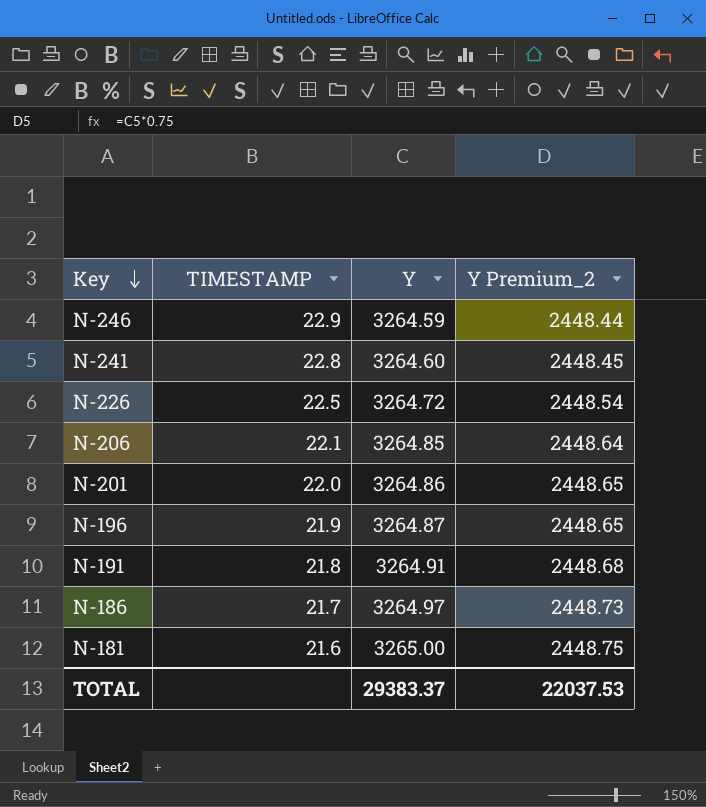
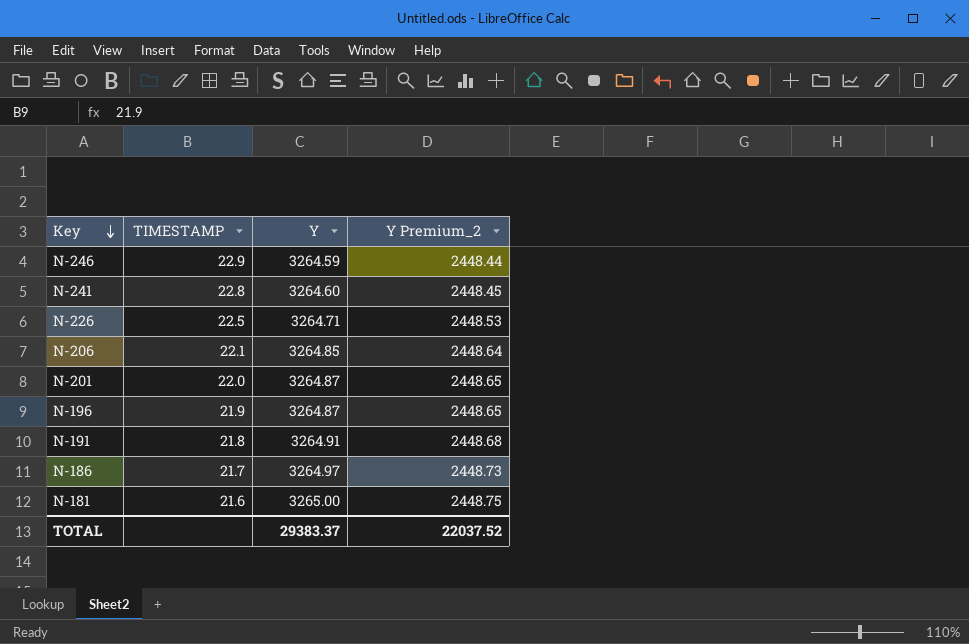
N-226 | Y: 3264.72 -> 3264.71
N-226 | Y Premium_2: 2448.54 -> 2448.53
N-201 | Y: 3264.86 -> 3264.87
TOTAL | Y Premium_2: 22037.53 -> 22037.52

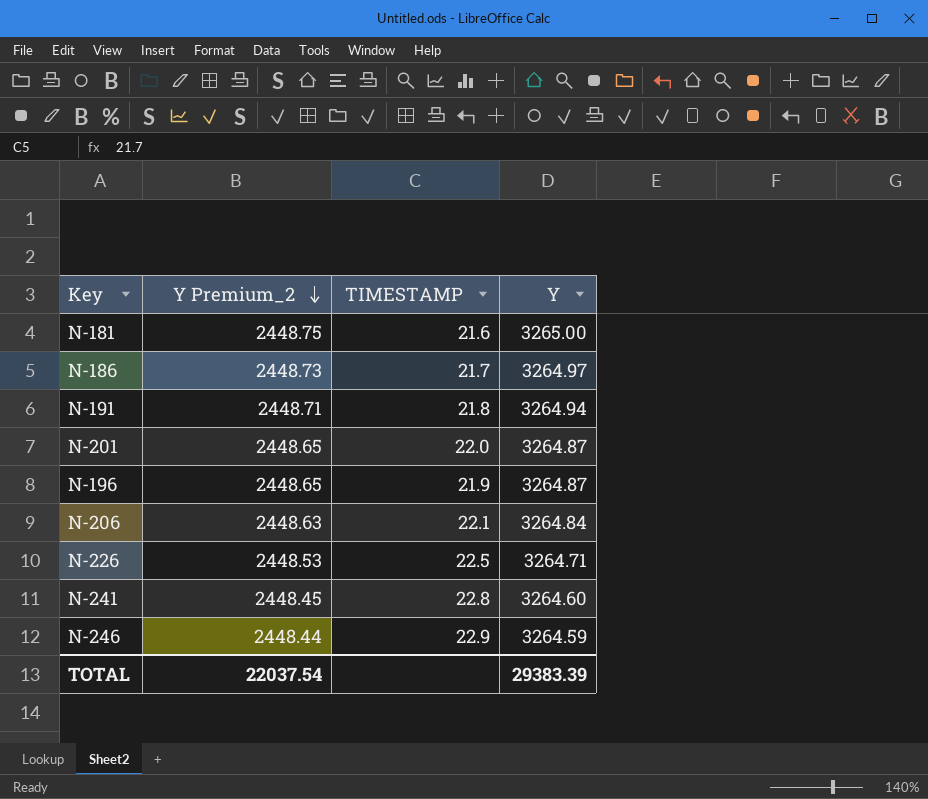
row order: Key descending -> Y Premium_2 descending
column Y Premium_2 | position: 4 -> 2
N-191 | Y Premium_2: 2448.68 -> 2448.71
N-191 | Y: 3264.91 -> 3264.94
N-206 | Y Premium_2: 2448.64 -> 2448.63
N-206 | Y: 3264.85 -> 3264.84
TOTAL | Y Premium_2: 22037.52 -> 22037.54
TOTAL | Y: 29383.37 -> 29383.39

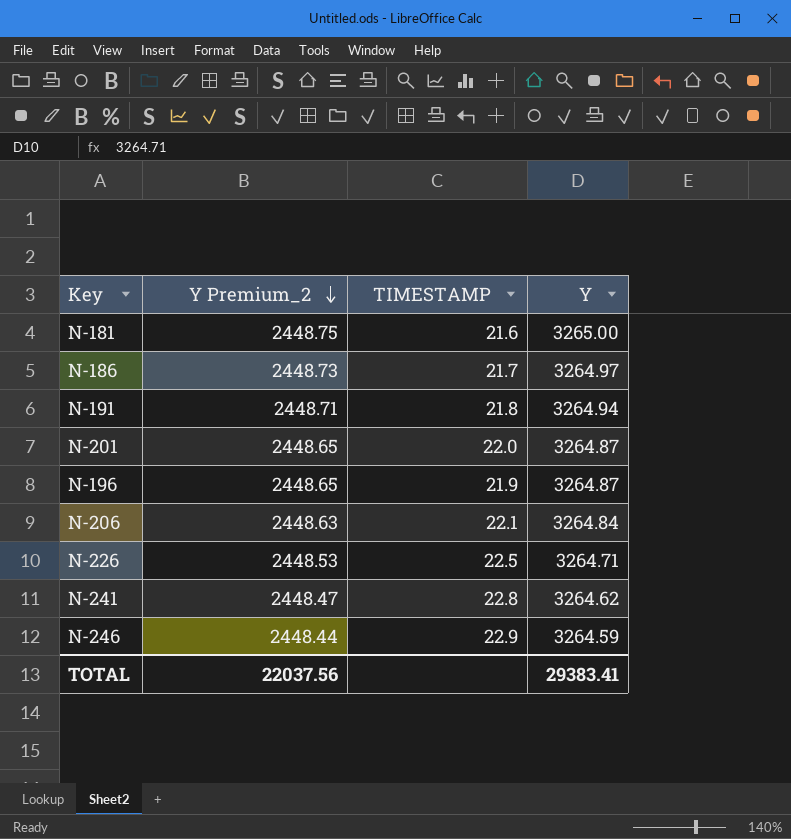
N-241 | Y Premium_2: 2448.45 -> 2448.47
N-241 | Y: 3264.60 -> 3264.62
TOTAL | Y Premium_2: 22037.54 -> 22037.56
TOTAL | Y: 29383.39 -> 29383.41

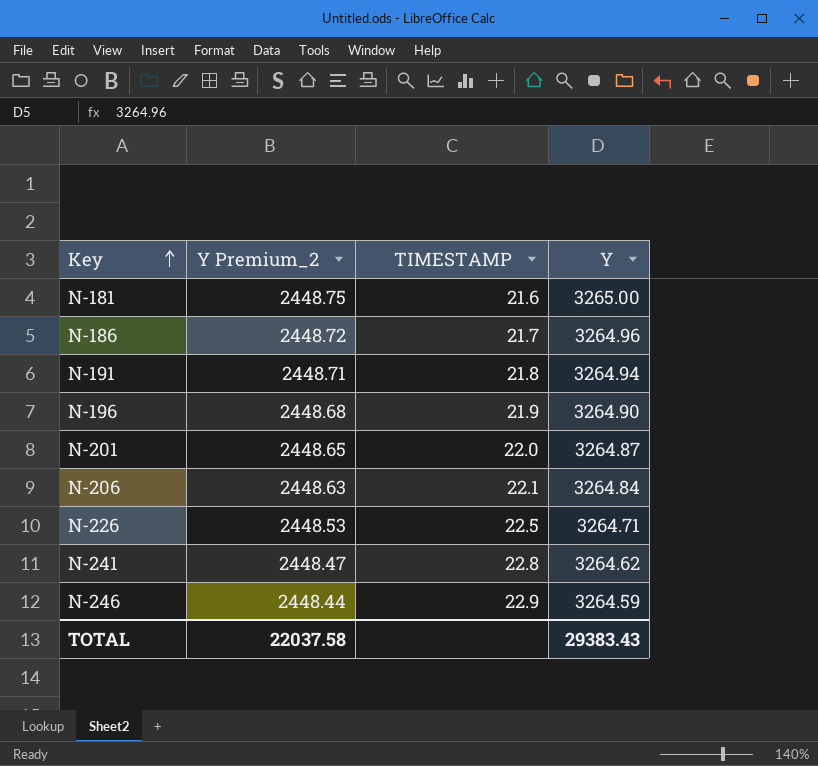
row order: Y Premium_2 descending -> Key ascending
N-186 | Y Premium_2: 2448.73 -> 2448.72
N-186 | Y: 3264.97 -> 3264.96
N-196 | Y Premium_2: 2448.65 -> 2448.68
N-196 | Y: 3264.87 -> 3264.90
TOTAL | Y Premium_2: 22037.56 -> 22037.58
TOTAL | Y: 29383.41 -> 29383.43

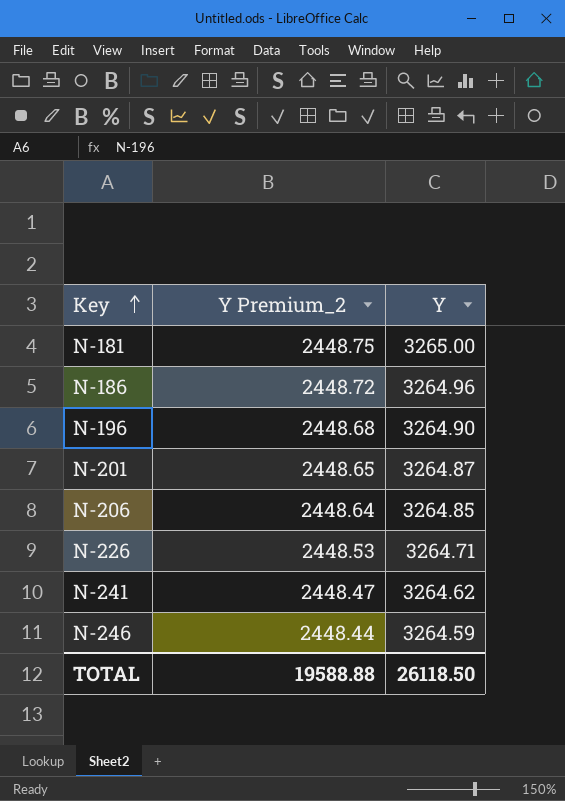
column TIMESTAMP | position: 3 -> none
row N-191: 2448.71 | 21.8 | 3264.94 -> none
N-206 | Y Premium_2: 2448.63 -> 2448.64
N-206 | Y: 3264.84 -> 3264.85
TOTAL | Y Premium_2: 22037.58 -> 19588.88
TOTAL | Y: 29383.43 -> 26118.50

